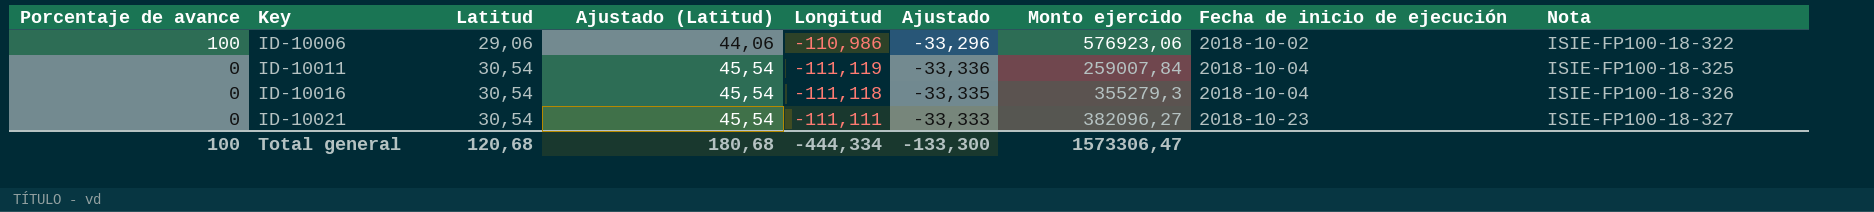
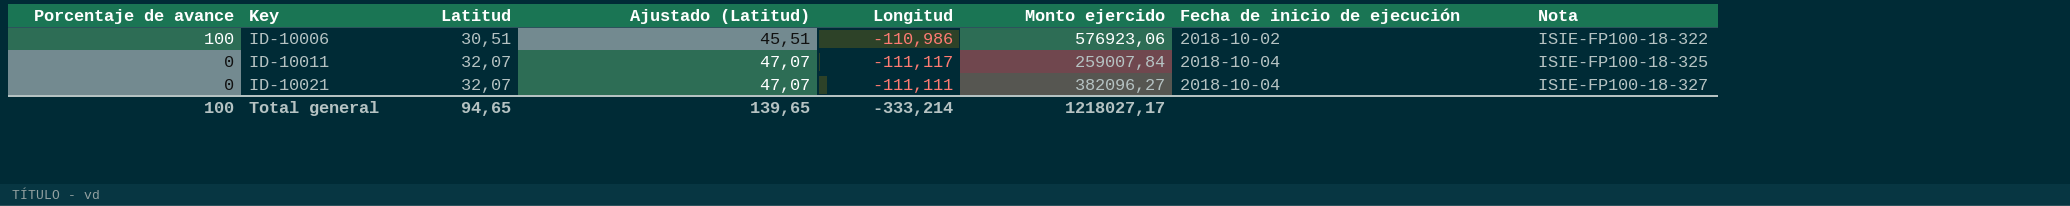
column Ajustado | formula: [Longitud] * 0,3 -> none
row ID-10016: 0 | 30,54 | 45,54 | -111,118 | -33,335 | 355279,3 | 2018-10-04 | ISIE-FP100-18-326 -> none
ID-10006 | Latitud: 29,06 -> 30,51
ID-10006 | Ajustado (Latitud): 44,06 -> 45,51
ID-10011 | Latitud: 30,54 -> 32,07
ID-10011 | Ajustado (Latitud): 45,54 -> 47,07
ID-10011 | Longitud: -111,119 -> -111,117
ID-10021 | Latitud: 30,54 -> 32,07
ID-10021 | Ajustado (Latitud): 45,54 -> 47,07
ID-10021 | Fecha de inicio de ejecución: 2018-10-23 -> 2018-10-04
Total general | Latitud: 120,68 -> 94,65
Total general | Ajustado (Latitud): 180,68 -> 139,65
Total general | Longitud: -444,334 -> -333,214
Total general | Monto ejercido: 1573306,47 -> 1218027,17

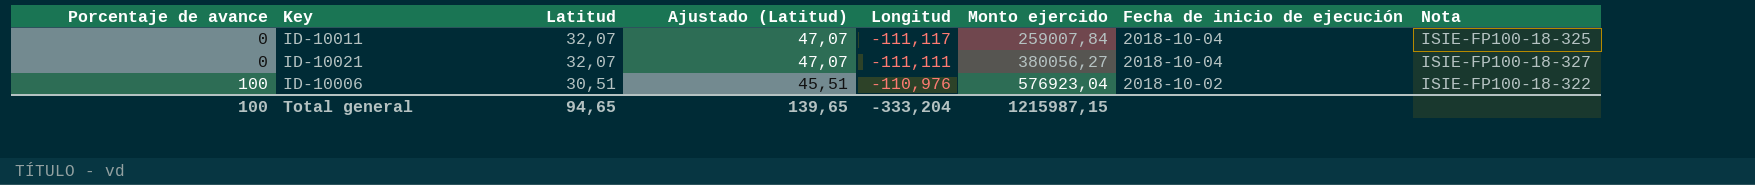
row order: Porcentaje de avance descending -> Porcentaje de avance ascending
ID-10021 | Monto ejercido: 382096,27 -> 380056,27
ID-10006 | Longitud: -110,986 -> -110,976
ID-10006 | Monto ejercido: 576923,06 -> 576923,04
Total general | Longitud: -333,214 -> -333,204
Total general | Monto ejercido: 1218027,17 -> 1215987,15

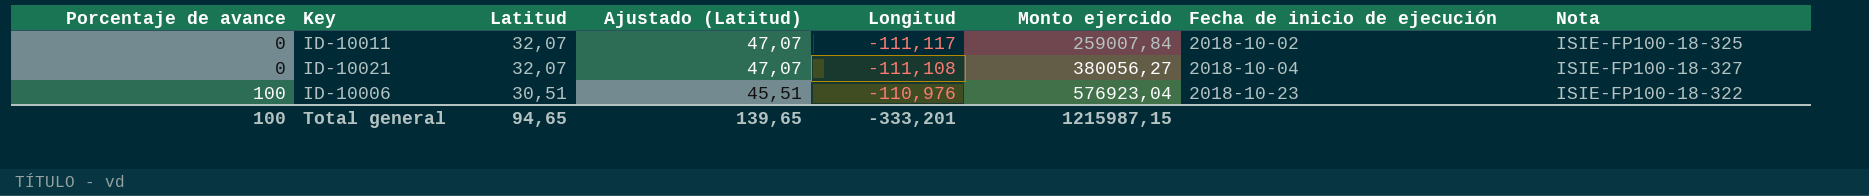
ID-10011 | Fecha de inicio de ejecución: 2018-10-04 -> 2018-10-02
ID-10021 | Longitud: -111,111 -> -111,108
ID-10006 | Fecha de inicio de ejecución: 2018-10-02 -> 2018-10-23
Total general | Longitud: -333,204 -> -333,201

